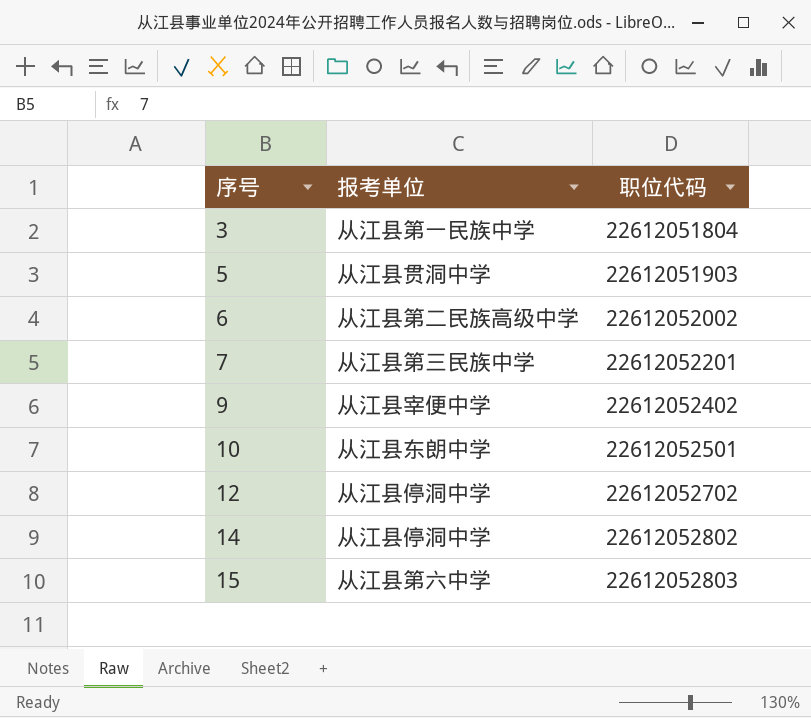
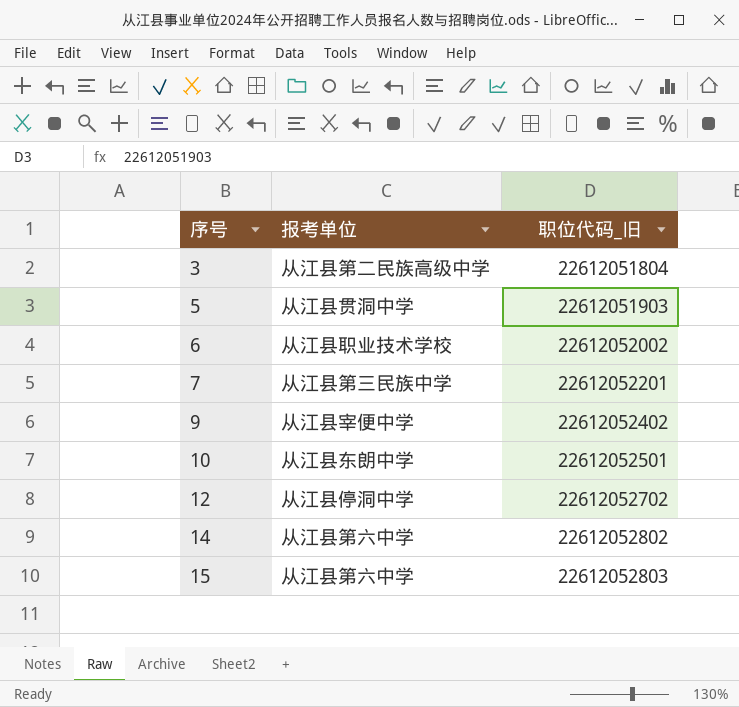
column name: 职位代码 -> 职位代码_旧
3 | 报考单位: 从江县第一民族中学 -> 从江县第二民族高级中学
6 | 报考单位: 从江县第二民族高级中学 -> 从江县职业技术学校
14 | 报考单位: 从江县停洞中学 -> 从江县第六中学

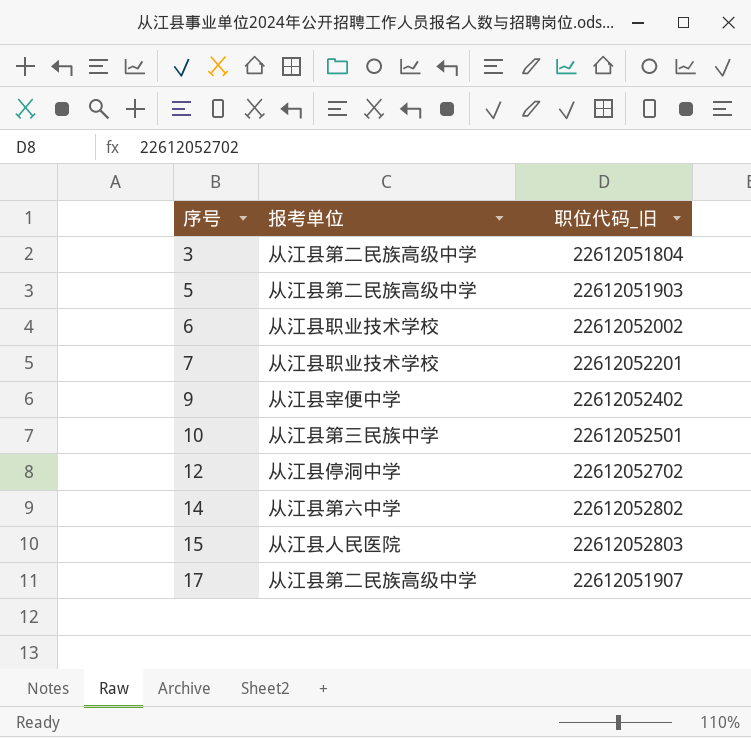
5 | 报考单位: 从江县贯洞中学 -> 从江县第二民族高级中学
7 | 报考单位: 从江县第三民族中学 -> 从江县职业技术学校
10 | 报考单位: 从江县东朗中学 -> 从江县第三民族中学
15 | 报考单位: 从江县第六中学 -> 从江县人民医院
row 17: none -> 从江县第二民族高级中学 | 22612051907

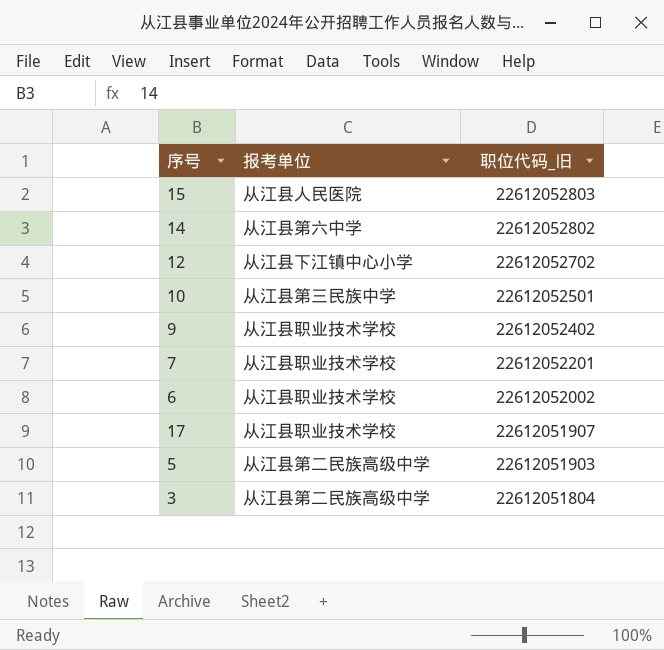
row order: 序号 ascending -> 职位代码_旧 descending
12 | 报考单位: 从江县停洞中学 -> 从江县下江镇中心小学
9 | 报考单位: 从江县宰便中学 -> 从江县职业技术学校
17 | 报考单位: 从江县第二民族高级中学 -> 从江县职业技术学校

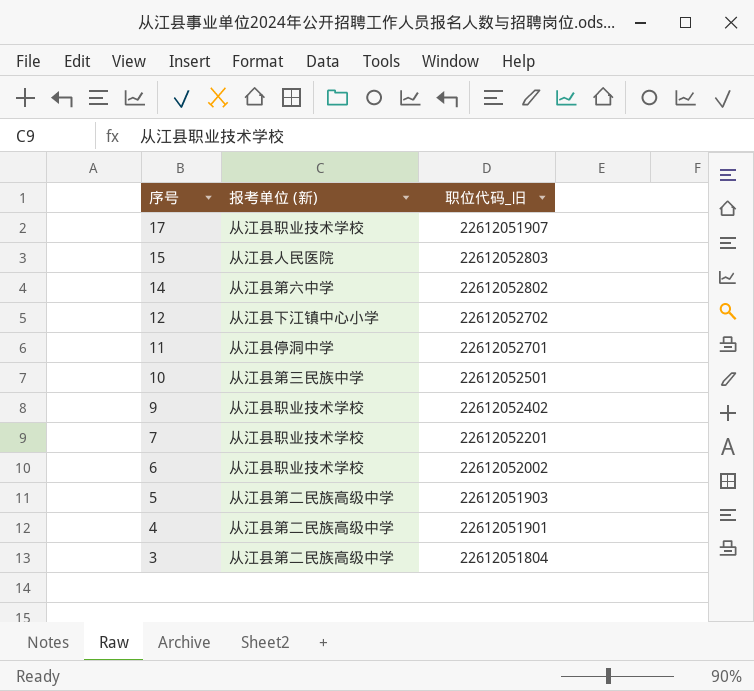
row order: 职位代码_旧 descending -> 序号 descending
column name: 报考单位 -> 报考单位 (新)
row 11: none -> 从江县停洞中学 | 22612052701
row 4: none -> 从江县第二民族高级中学 | 22612051901

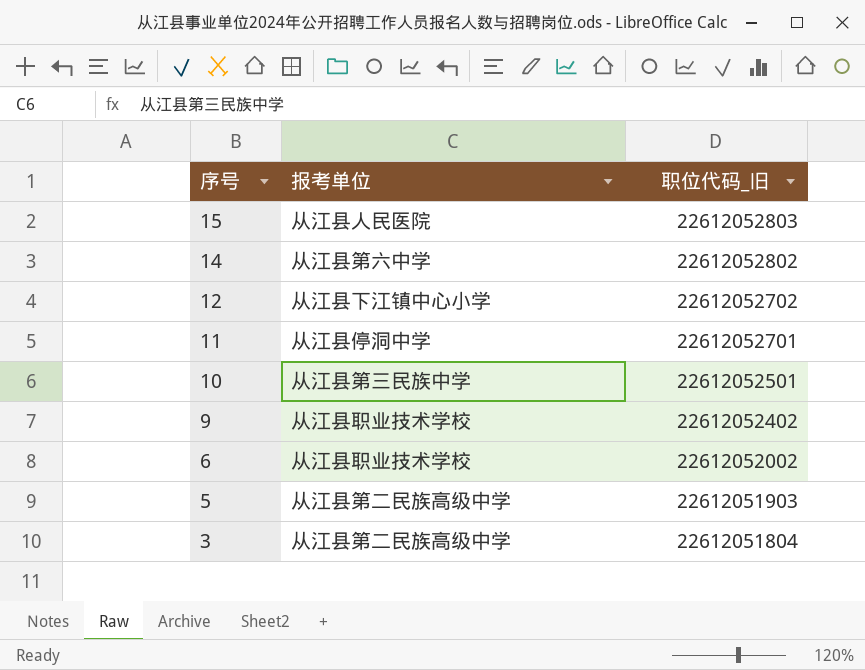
column name: 报考单位 (新) -> 报考单位
row 17: 从江县职业技术学校 | 22612051907 -> none
row 7: 从江县职业技术学校 | 22612052201 -> none
row 4: 从江县第二民族高级中学 | 22612051901 -> none

